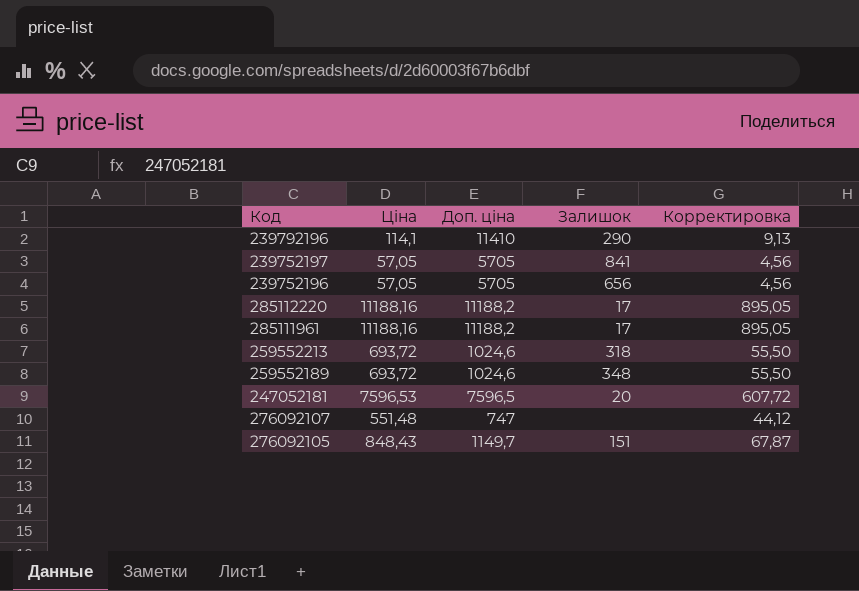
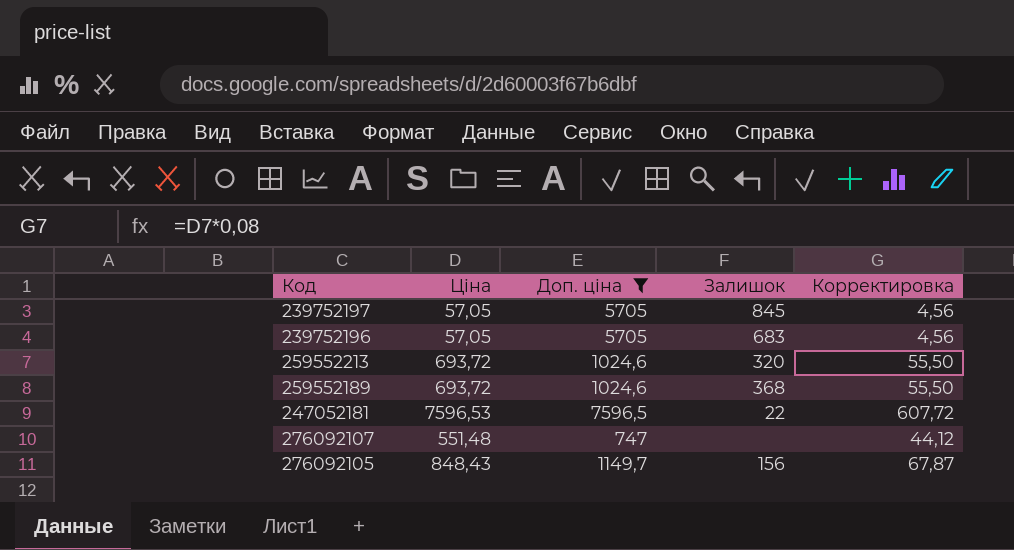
filter: none -> Доп. ціна <= 7596,5
239752197 | Залишок: 841 -> 845
239752196 | Залишок: 656 -> 683
259552213 | Залишок: 318 -> 320
259552189 | Залишок: 348 -> 368
247052181 | Залишок: 20 -> 22
276092105 | Залишок: 151 -> 156

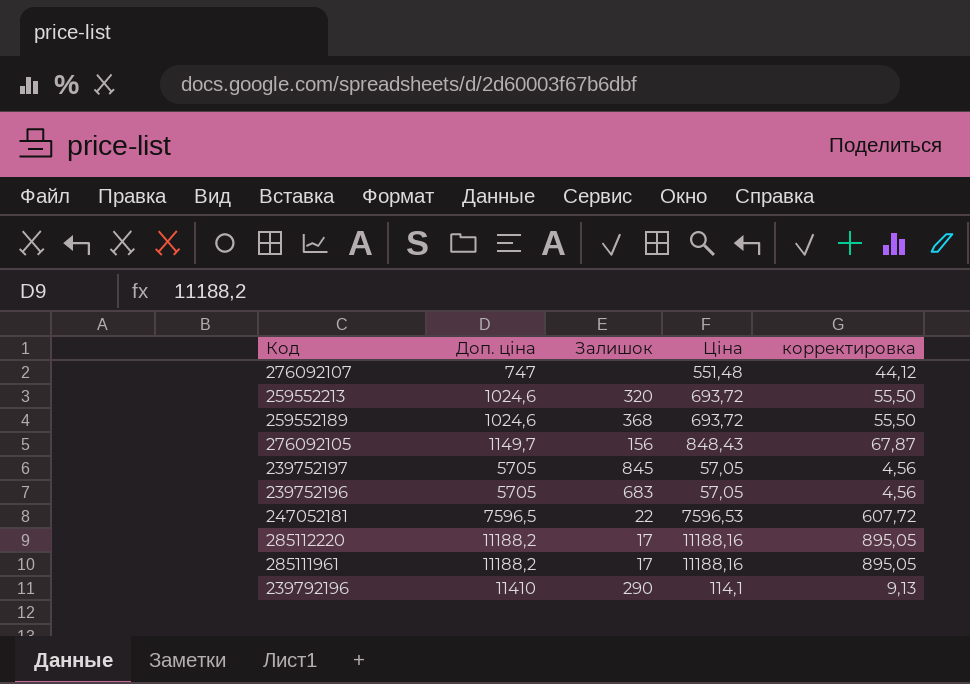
filter: Доп. ціна <= 7596,5 -> none
row order: none -> Доп. ціна ascending
column Ціна | position: 2 -> 4
column name: Корректировка -> корректировка

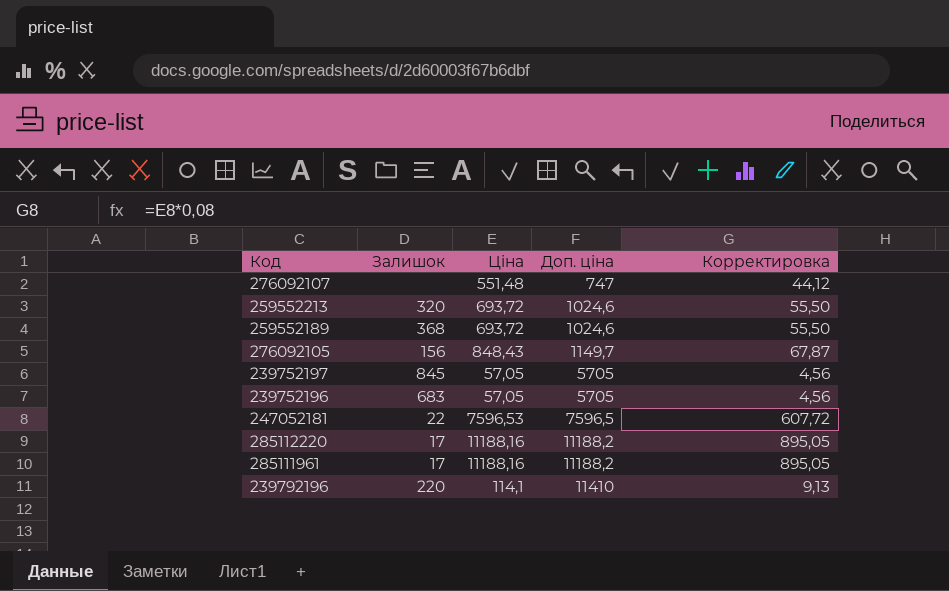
column Доп. ціна | position: 2 -> 4
column name: корректировка -> Корректировка
239792196 | Залишок: 290 -> 220

